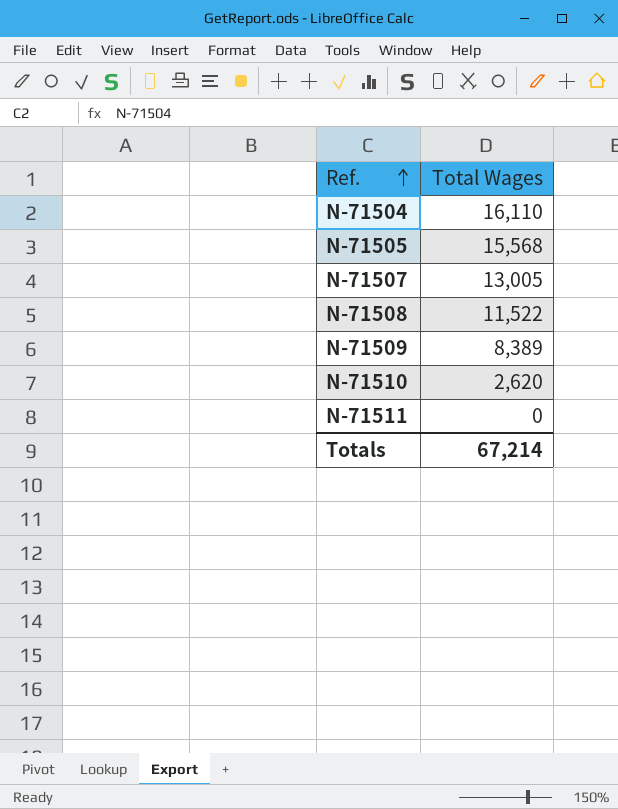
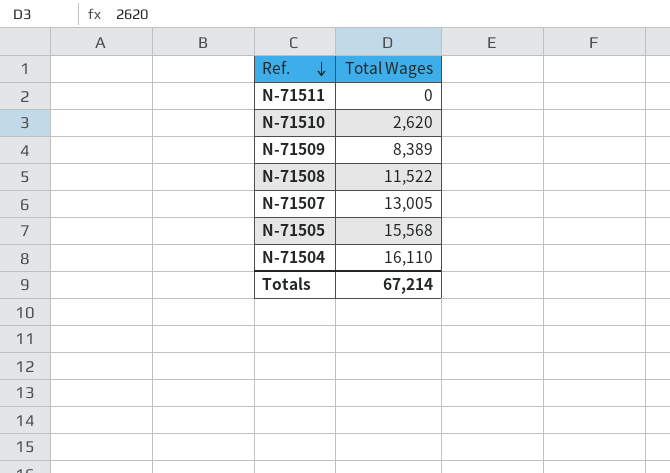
row order: Ref. ascending -> Ref. descending

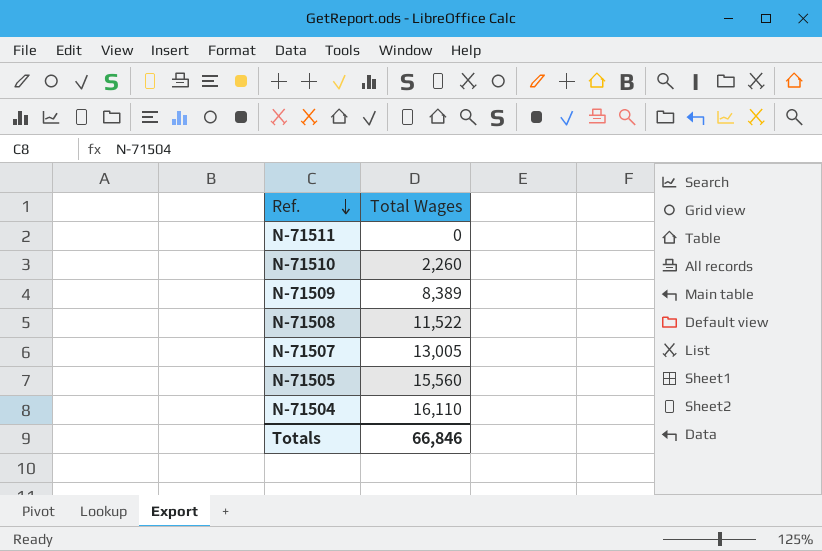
N-71510 | Total Wages: 2,620 -> 2,260
N-71505 | Total Wages: 15,568 -> 15,560
Totals | Total Wages: 67,214 -> 66,846

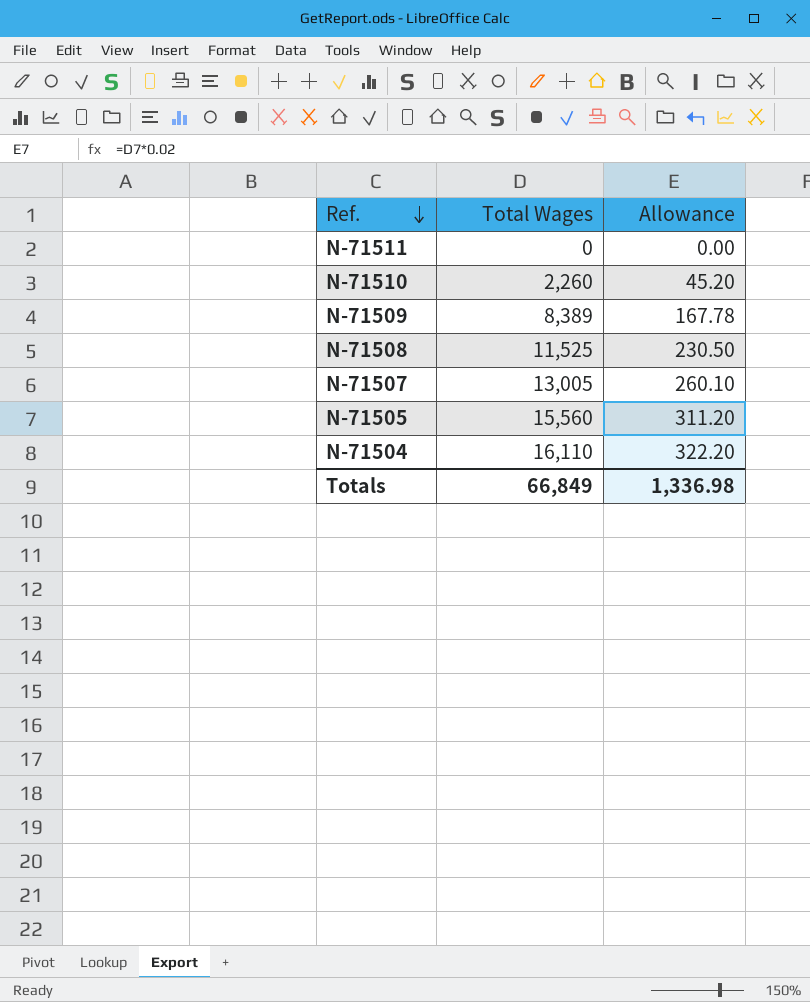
column Allowance | formula: none -> [Total Wages] * 0.02
N-71508 | Total Wages: 11,522 -> 11,525
Totals | Total Wages: 66,846 -> 66,849

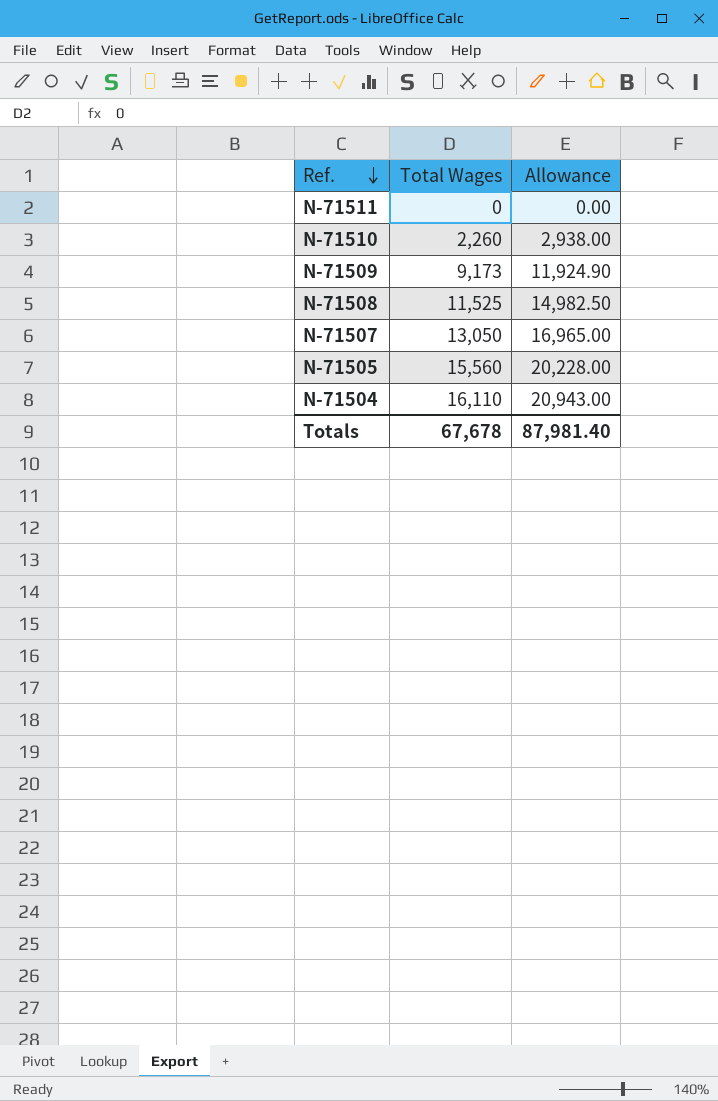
column Allowance | formula: [Total Wages] * 0.02 -> [Total Wages] * 1.3
N-71509 | Total Wages: 8,389 -> 9,173
N-71507 | Total Wages: 13,005 -> 13,050
Totals | Total Wages: 66,849 -> 67,678
Totals | Allowance: 1,336.98 -> 87,981.40

